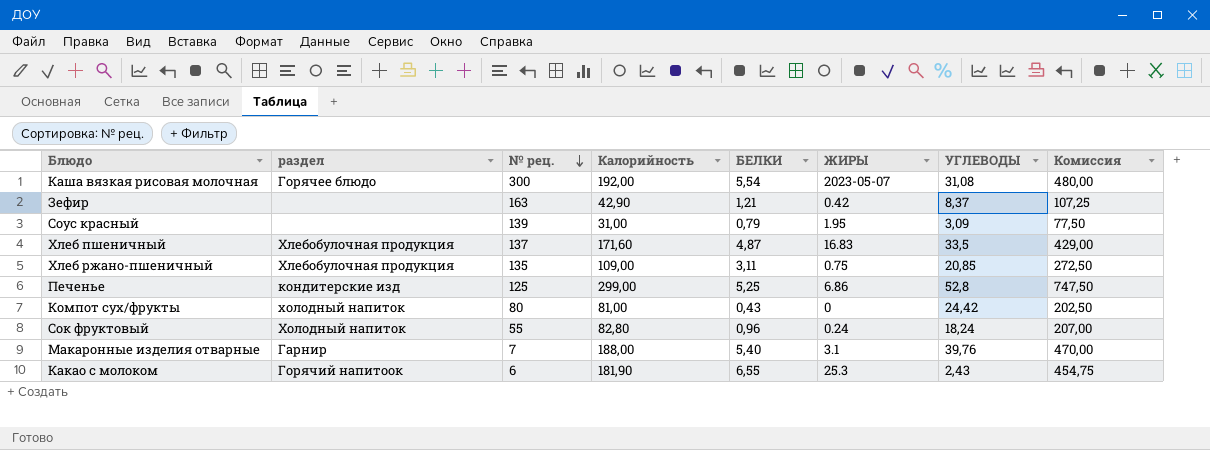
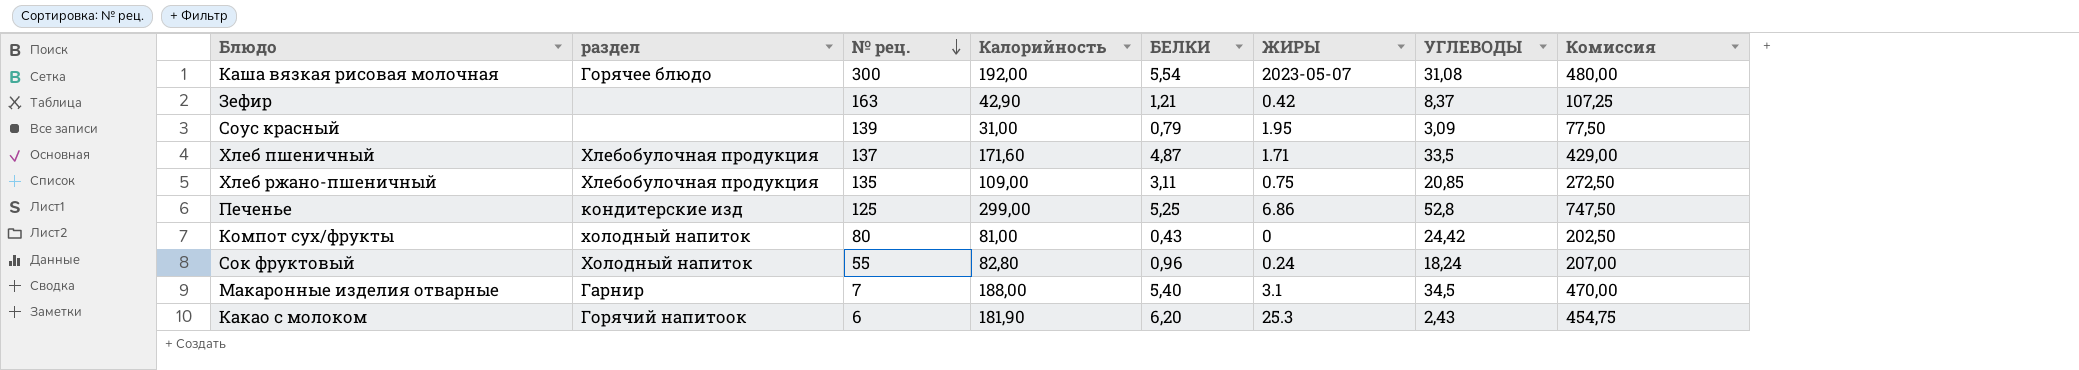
Хлеб пшеничный | ЖИРЫ: 16.83 -> 1.71
Макаронные изделия отварные | УГЛЕВОДЫ: 39,76 -> 34,5
Какао с молоком | БЕЛКИ: 6,55 -> 6,20

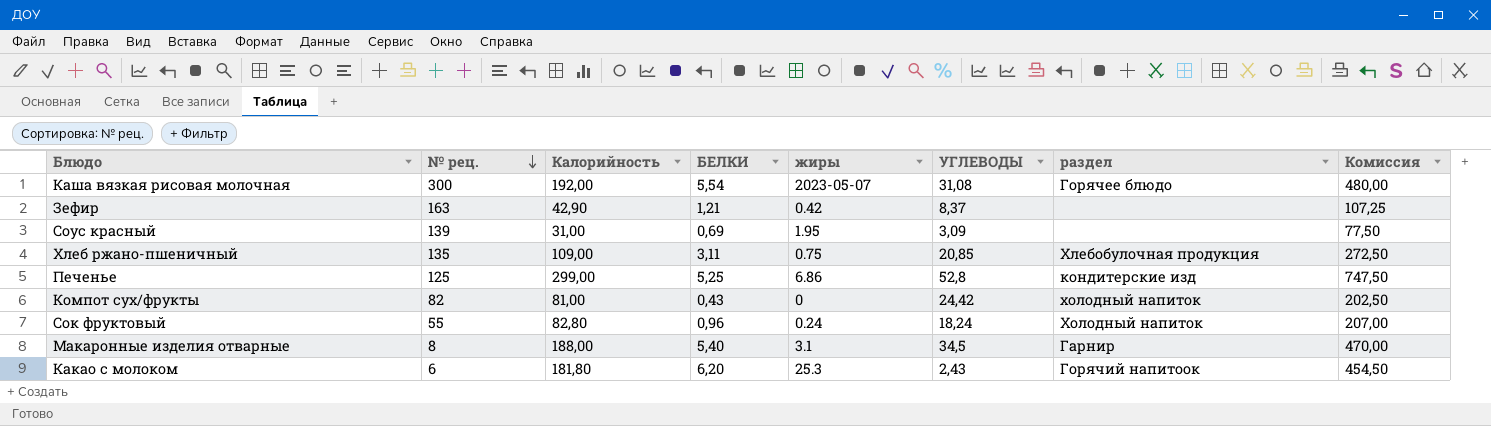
column name: ЖИРЫ -> жиры
column раздел | position: 2 -> 7
row Хлеб пшеничный: Хлебобулочная продукция | 137 | 171,60 | 4,87 | 1.71 | 33,5 | 429,00 -> none
Соус красный | БЕЛКИ: 0,79 -> 0,69
Компот сух/фрукты | № рец.: 80 -> 82
Макаронные изделия отварные | № рец.: 7 -> 8
Какао с молоком | Калорийность: 181,90 -> 181,80
Какао с молоком | Комиссия: 454,75 -> 454,50

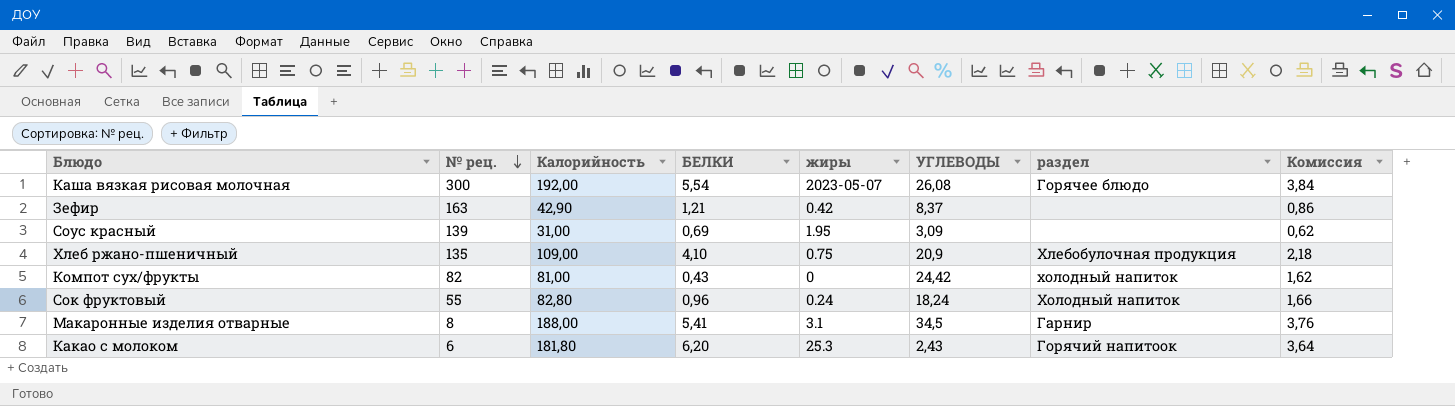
column Комиссия | formula: [Калорийность] * 2,5 -> [Калорийность] * 0,02
row Печенье: 125 | 299,00 | 5,25 | 6.86 | 52,8 | кондитерские изд | 747,50 -> none
Каша вязкая рисовая молочная | УГЛЕВОДЫ: 31,08 -> 26,08
Хлеб ржано-пшеничный | БЕЛКИ: 3,11 -> 4,10
Хлеб ржано-пшеничный | УГЛЕВОДЫ: 20,85 -> 20,9
Макаронные изделия отварные | БЕЛКИ: 5,40 -> 5,41

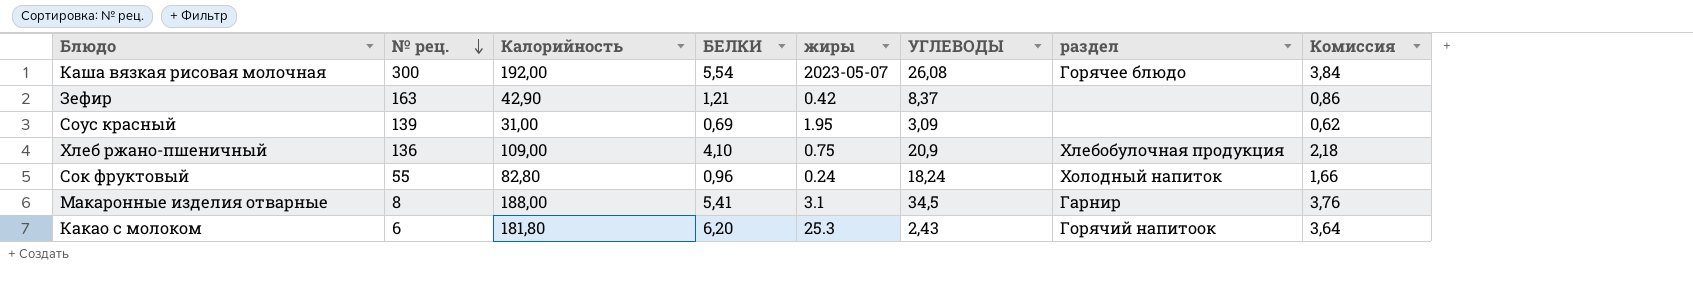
row Компот сух/фрукты: 82 | 81,00 | 0,43 | 0 | 24,42 | холодный напиток | 1,62 -> none
Хлеб ржано-пшеничный | № рец.: 135 -> 136

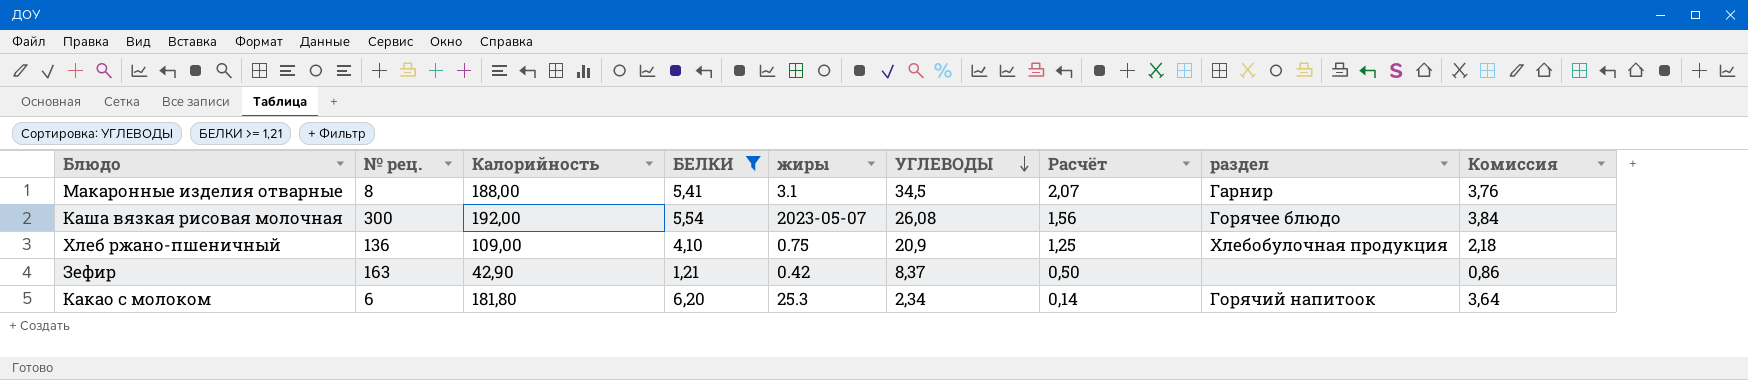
filter: none -> БЕЛКИ >= 1,21
row order: № рец. descending -> УГЛЕВОДЫ descending
column Расчёт | formula: none -> [УГЛЕВОДЫ] * 0,06
Какао с молоком | УГЛЕВОДЫ: 2,43 -> 2,34

